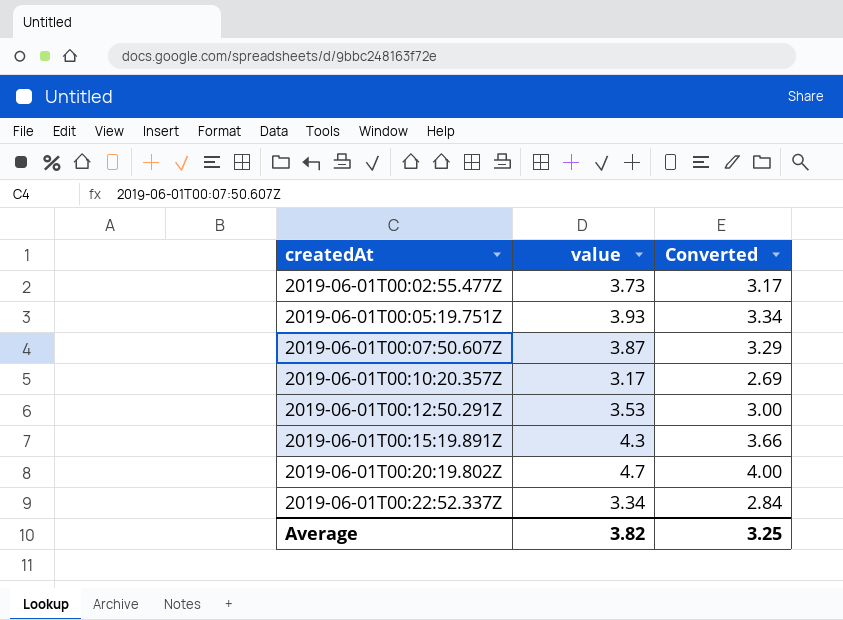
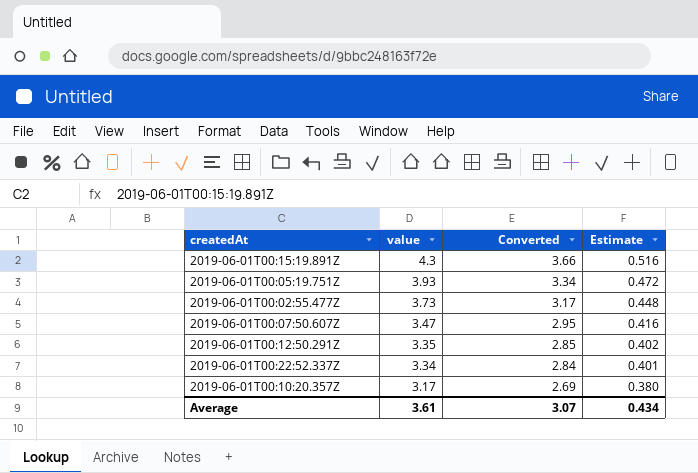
row order: createdAt ascending -> value descending
column Estimate | formula: none -> [value] * 0.12
row 2019-06-01T00:20:19.802Z: 4.7 | 4.00 -> none
2019-06-01T00:07:50.607Z | value: 3.87 -> 3.47
2019-06-01T00:07:50.607Z | Converted: 3.29 -> 2.95
2019-06-01T00:12:50.291Z | value: 3.53 -> 3.35
2019-06-01T00:12:50.291Z | Converted: 3.00 -> 2.85
Average | value: 3.82 -> 3.61
Average | Converted: 3.25 -> 3.07

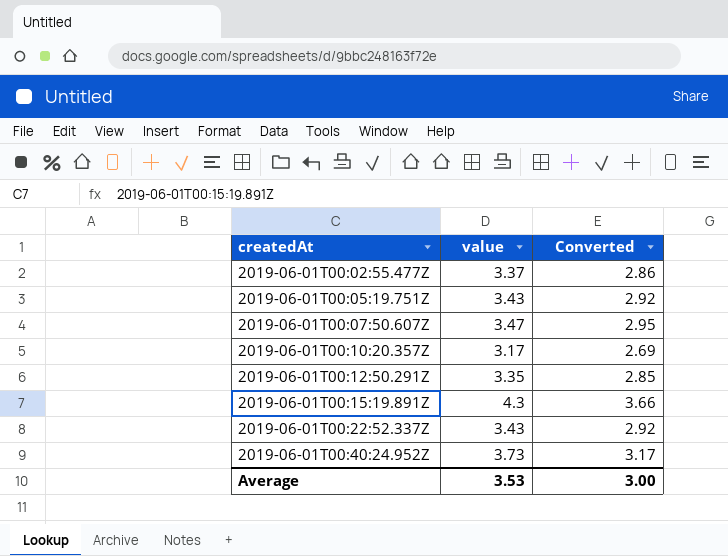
row order: value descending -> createdAt ascending
column Estimate | formula: [value] * 0.12 -> none
2019-06-01T00:02:55.477Z | value: 3.73 -> 3.37
2019-06-01T00:02:55.477Z | Converted: 3.17 -> 2.86
2019-06-01T00:05:19.751Z | value: 3.93 -> 3.43
2019-06-01T00:05:19.751Z | Converted: 3.34 -> 2.92
2019-06-01T00:22:52.337Z | value: 3.34 -> 3.43
2019-06-01T00:22:52.337Z | Converted: 2.84 -> 2.92
row 2019-06-01T00:40:24.952Z: none -> 3.73 | 3.17
Average | value: 3.61 -> 3.53
Average | Converted: 3.07 -> 3.00

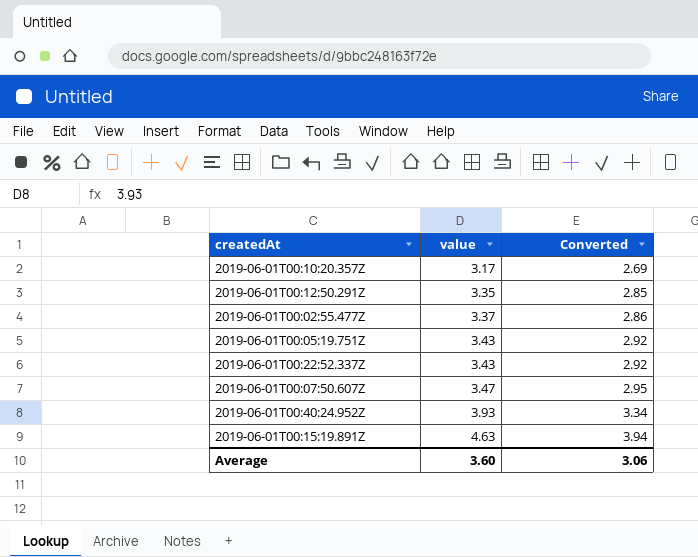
row order: createdAt ascending -> value ascending
2019-06-01T00:40:24.952Z | value: 3.73 -> 3.93
2019-06-01T00:40:24.952Z | Converted: 3.17 -> 3.34
2019-06-01T00:15:19.891Z | value: 4.3 -> 4.63
2019-06-01T00:15:19.891Z | Converted: 3.66 -> 3.94
Average | value: 3.53 -> 3.60
Average | Converted: 3.00 -> 3.06

